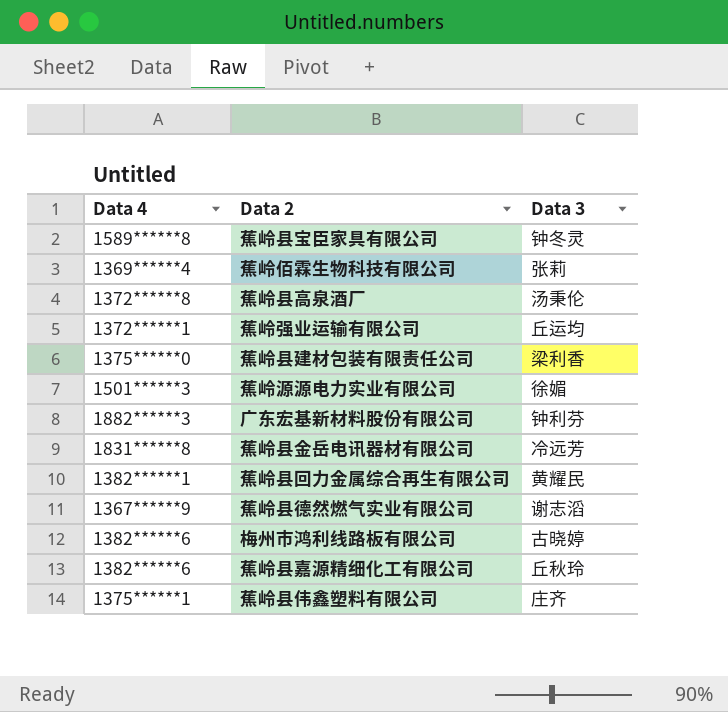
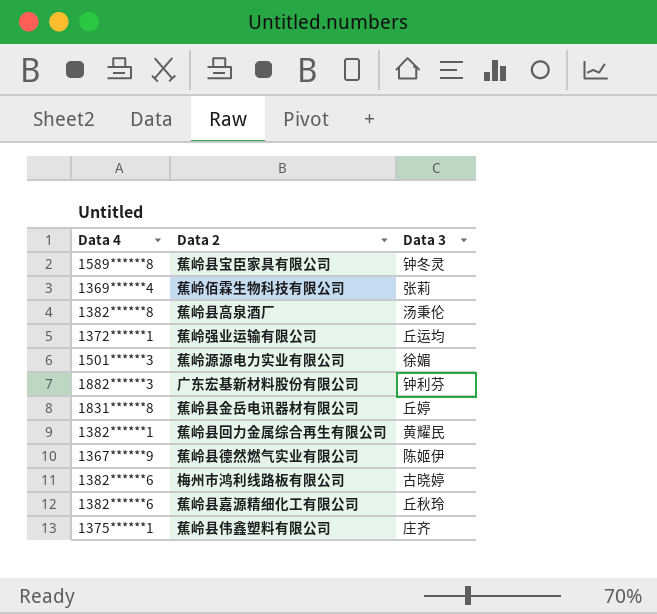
row 蕉岭县建材包装有限责任公司: 1375******0 | 梁利香 -> none
蕉岭县高泉酒厂 | Data 4: 1372******8 -> 1382******8
蕉岭县金岳电讯器材有限公司 | Data 3: 冷远芳 -> 丘婷
蕉岭县德然燃气实业有限公司 | Data 3: 谢志滔 -> 陈姬伊

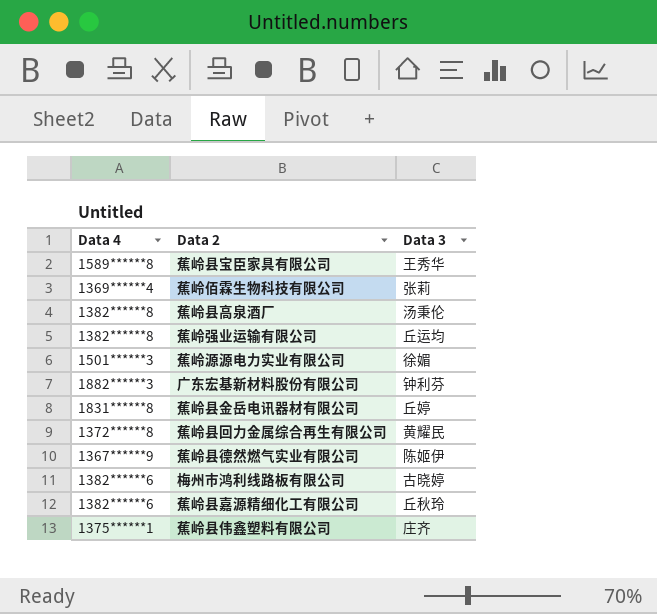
蕉岭县宝臣家具有限公司 | Data 3: 钟冬灵 -> 王秀华
蕉岭强业运输有限公司 | Data 4: 1372******1 -> 1382******8
蕉岭县回力金属综合再生有限公司 | Data 4: 1382******1 -> 1372******8

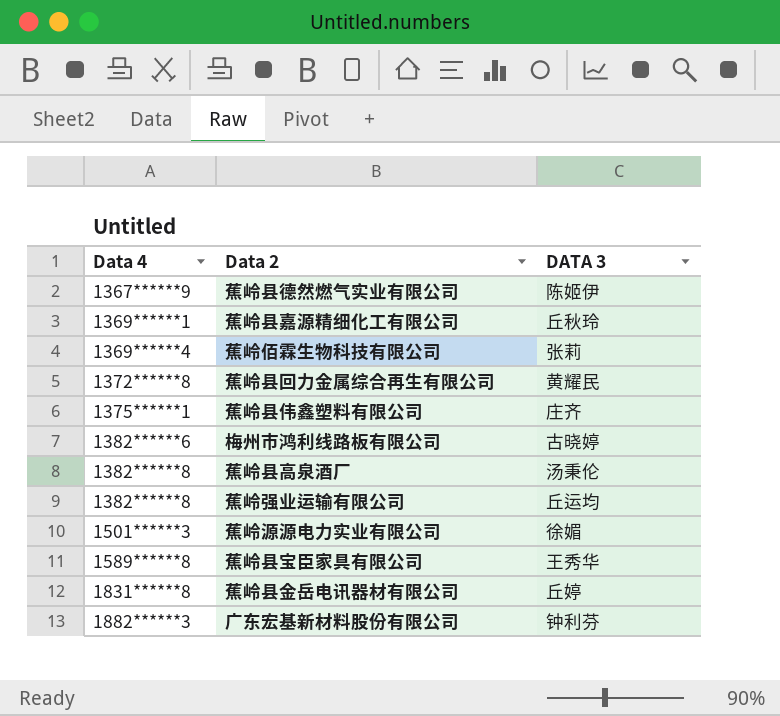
row order: none -> Data 4 ascending
column name: Data 3 -> DATA 3
蕉岭县嘉源精细化工有限公司 | Data 4: 1382******6 -> 1369******1

